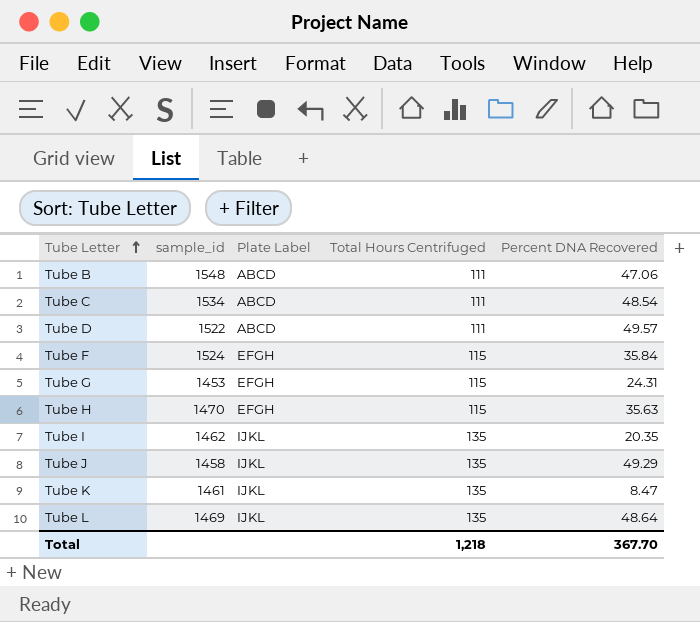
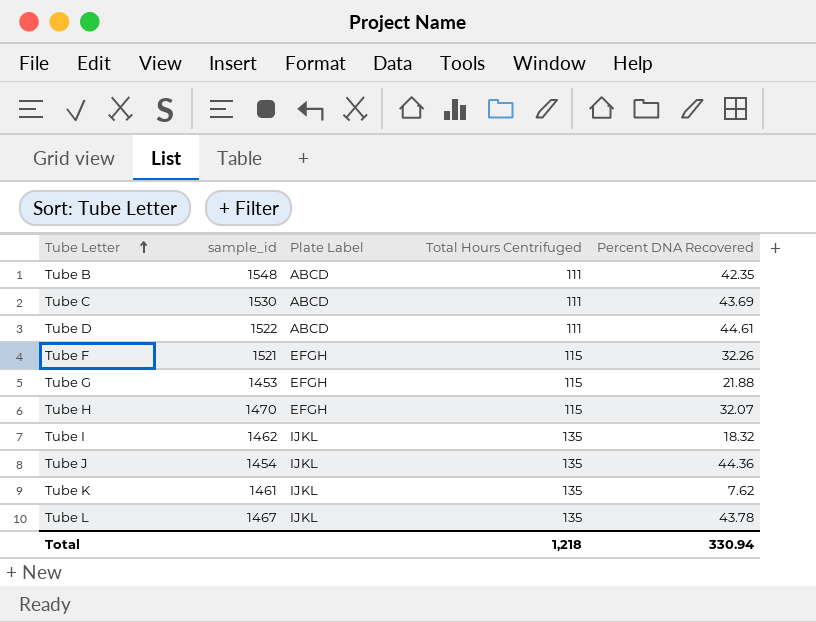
Tube B | Percent DNA Recovered: 47.06 -> 42.35
Tube C | sample_id: 1534 -> 1530
Tube C | Percent DNA Recovered: 48.54 -> 43.69
Tube D | Percent DNA Recovered: 49.57 -> 44.61
Tube F | sample_id: 1524 -> 1521
Tube F | Percent DNA Recovered: 35.84 -> 32.26
Tube G | Percent DNA Recovered: 24.31 -> 21.88
Tube H | Percent DNA Recovered: 35.63 -> 32.07
Tube I | Percent DNA Recovered: 20.35 -> 18.32
Tube J | sample_id: 1458 -> 1454
Tube J | Percent DNA Recovered: 49.29 -> 44.36
Tube K | Percent DNA Recovered: 8.47 -> 7.62
Tube L | sample_id: 1469 -> 1467
Tube L | Percent DNA Recovered: 48.64 -> 43.78
Total | Percent DNA Recovered: 367.70 -> 330.94

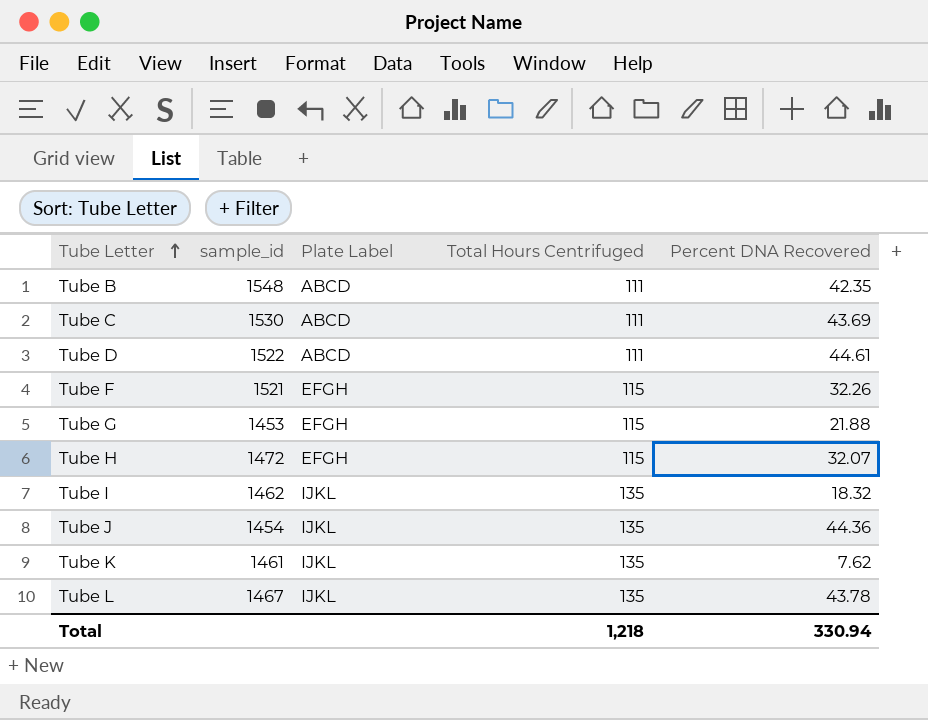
Tube H | sample_id: 1470 -> 1472

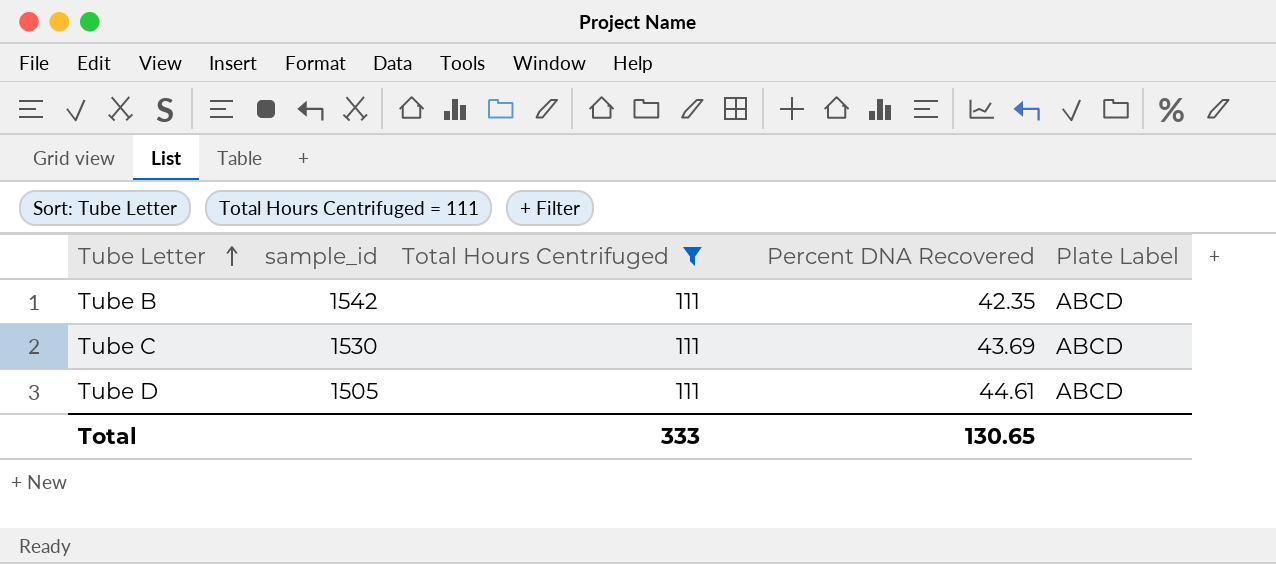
filter: none -> Total Hours Centrifuged = 111
column Plate Label | position: 3 -> 5
Tube B | sample_id: 1548 -> 1542
Tube D | sample_id: 1522 -> 1505
Total | Total Hours Centrifuged: 1,218 -> 333
Total | Percent DNA Recovered: 330.94 -> 130.65

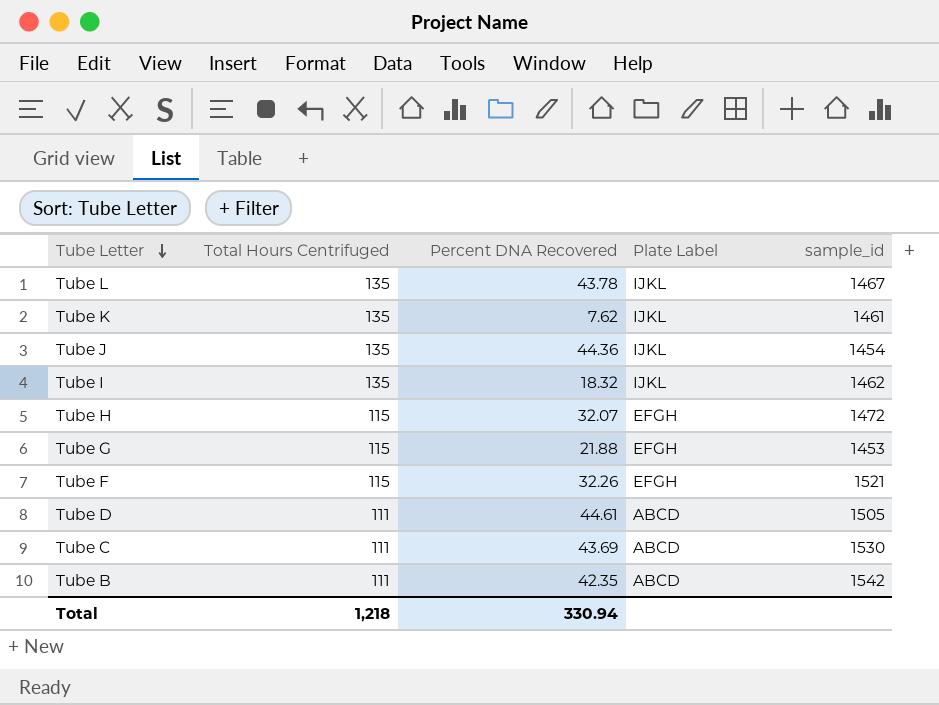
filter: Total Hours Centrifuged = 111 -> none
row order: Tube Letter ascending -> Tube Letter descending
column sample_id | position: 2 -> 5
Total | Total Hours Centrifuged: 333 -> 1,218
Total | Percent DNA Recovered: 130.65 -> 330.94

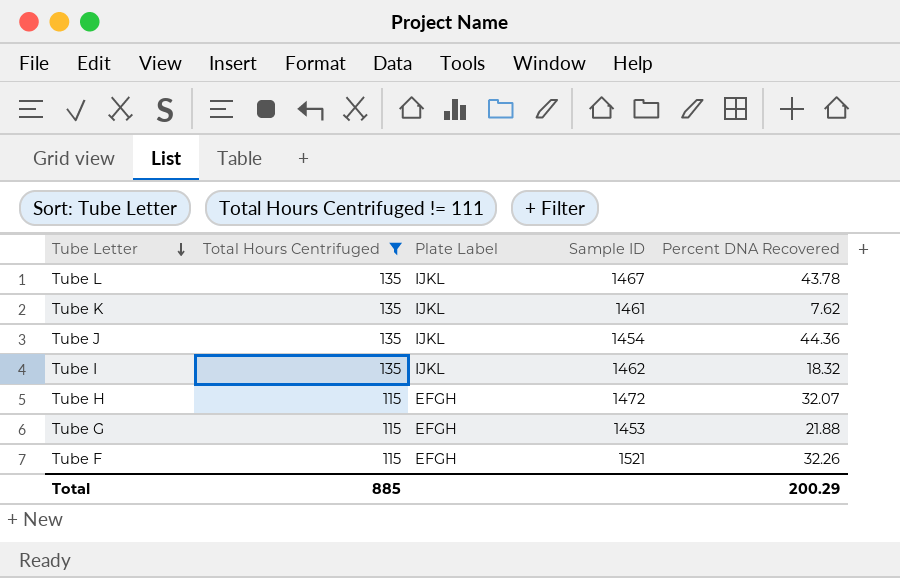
filter: none -> Total Hours Centrifuged != 111
column name: sample_id -> Sample ID
column Percent DNA Recovered | position: 3 -> 5
Total | Total Hours Centrifuged: 1,218 -> 885
Total | Percent DNA Recovered: 330.94 -> 200.29

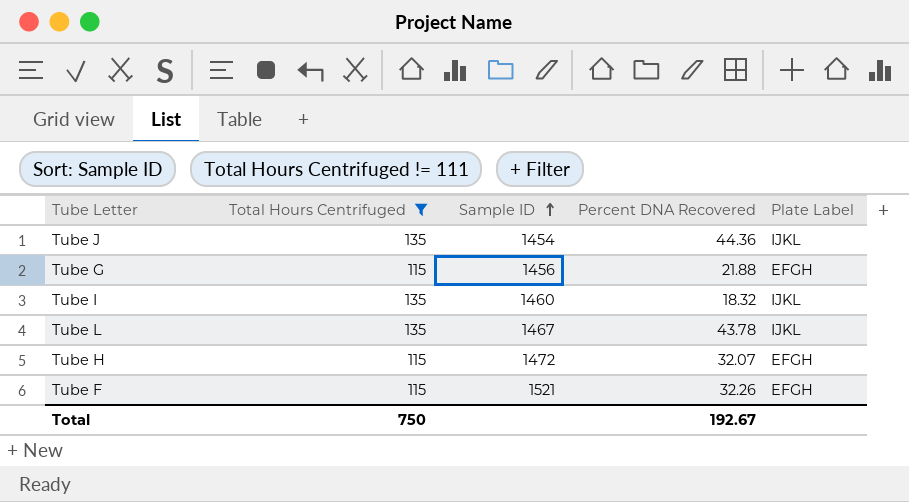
row order: Tube Letter descending -> Sample ID ascending
column Plate Label | position: 3 -> 5
row Tube K: 135 | IJKL | 1461 | 7.62 -> none
Tube G | Sample ID: 1453 -> 1456
Tube I | Sample ID: 1462 -> 1460
Total | Total Hours Centrifuged: 885 -> 750
Total | Percent DNA Recovered: 200.29 -> 192.67

